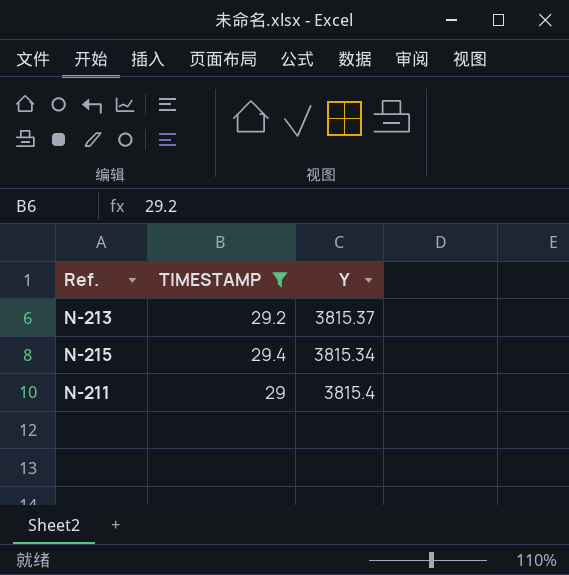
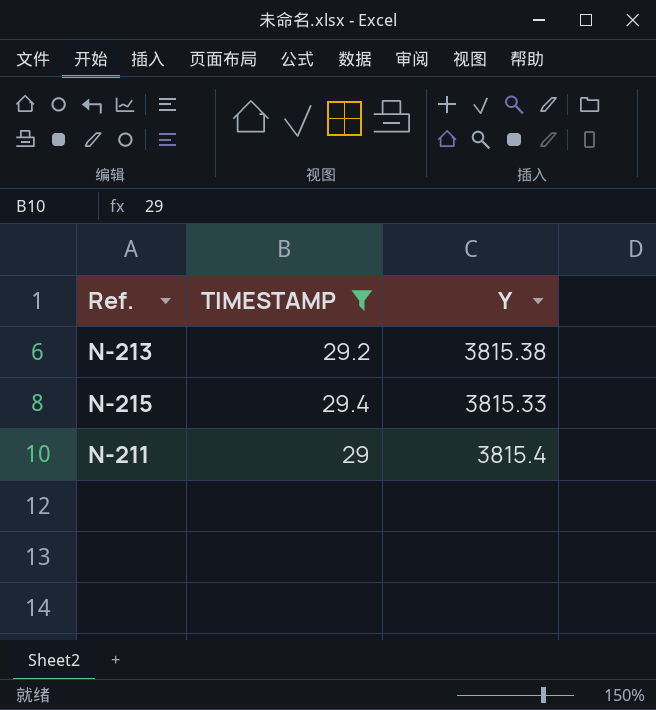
N-213 | Y: 3815.37 -> 3815.38
N-215 | Y: 3815.34 -> 3815.33

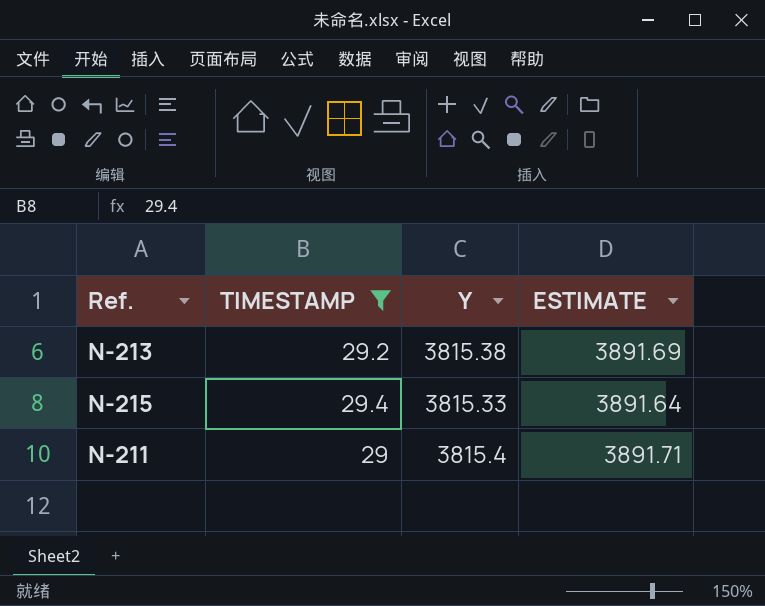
column ESTIMATE | formula: none -> [Y] * 1.02

